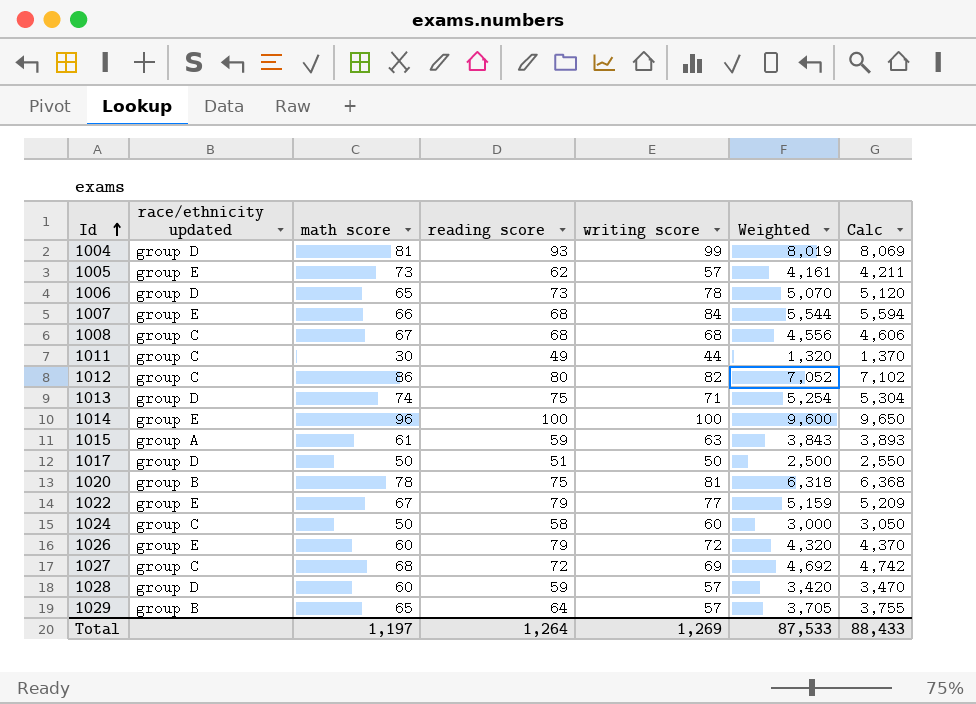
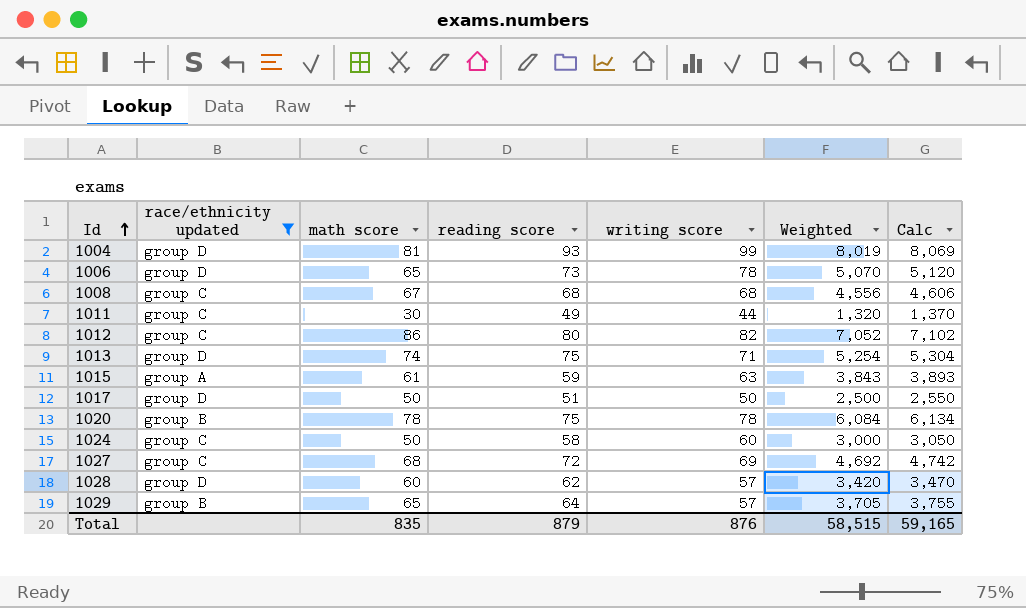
filter: none -> race/ethnicity updated != group E
1020 | writing score: 81 -> 78
1020 | Weighted: 6,318 -> 6,084
1020 | Calc: 6,368 -> 6,134
1028 | reading score: 59 -> 62
Total | math score: 1,197 -> 835
Total | reading score: 1,264 -> 879
Total | writing score: 1,269 -> 876
Total | Weighted: 87,533 -> 58,515
Total | Calc: 88,433 -> 59,165

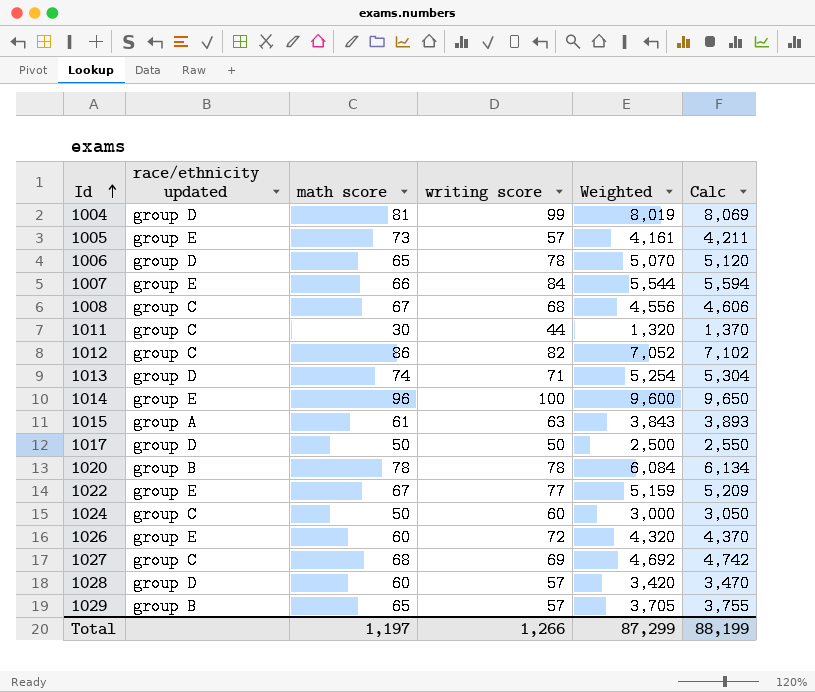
filter: race/ethnicity updated != group E -> none
column reading score | position: 4 -> none
Total | math score: 835 -> 1,197
Total | writing score: 876 -> 1,266
Total | Weighted: 58,515 -> 87,299
Total | Calc: 59,165 -> 88,199

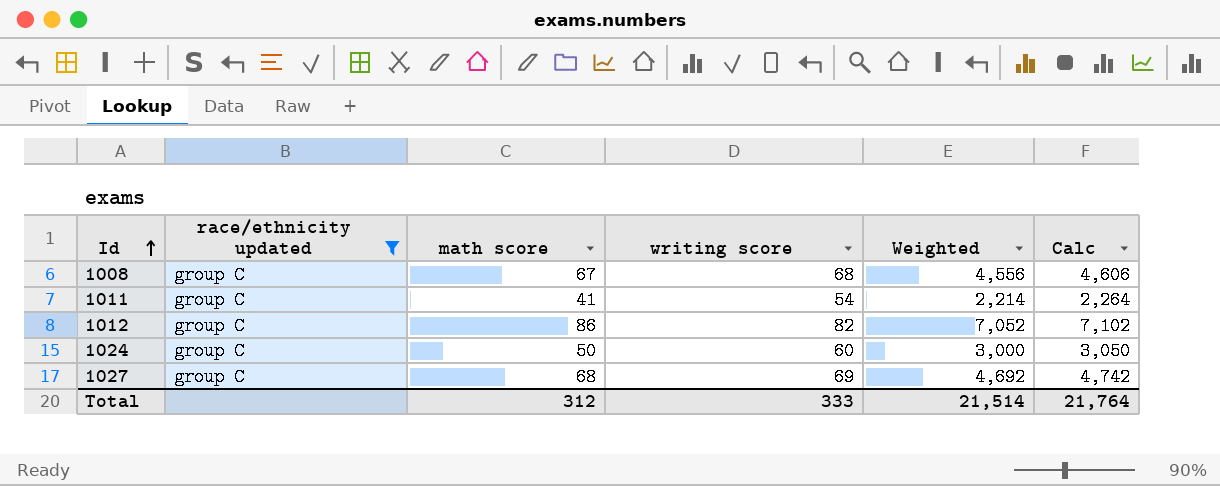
filter: none -> race/ethnicity updated = group C
1011 | math score: 30 -> 41
1011 | writing score: 44 -> 54
1011 | Weighted: 1,320 -> 2,214
1011 | Calc: 1,370 -> 2,264
Total | math score: 1,197 -> 312
Total | writing score: 1,266 -> 333
Total | Weighted: 87,299 -> 21,514
Total | Calc: 88,199 -> 21,764

